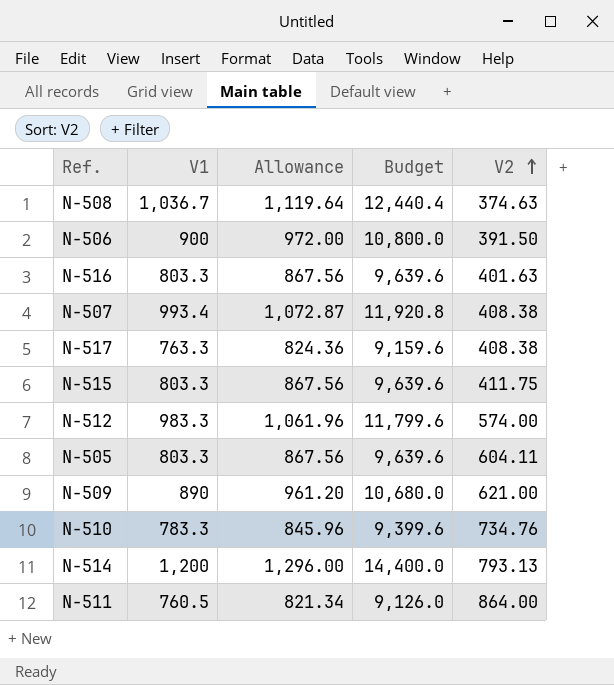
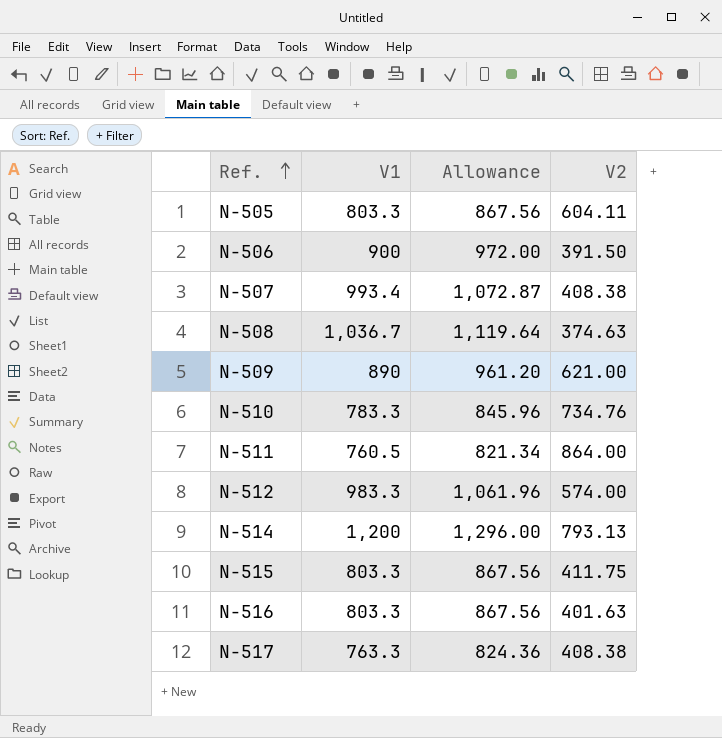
row order: V2 ascending -> Ref. ascending
column Budget | formula: [V1] * 12 -> none

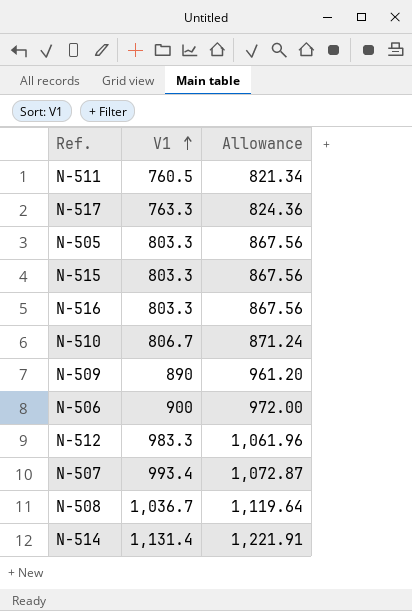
row order: Ref. ascending -> V1 ascending
column V2 | position: 4 -> none
N-510 | V1: 783.3 -> 806.7
N-510 | Allowance: 845.96 -> 871.24
N-514 | V1: 1,200 -> 1,131.4
N-514 | Allowance: 1,296.00 -> 1,221.91

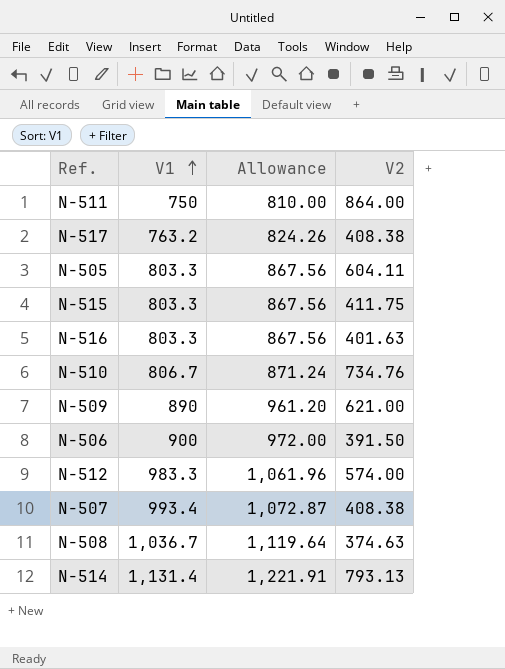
column V2 | position: none -> 4
N-511 | V1: 760.5 -> 750
N-511 | Allowance: 821.34 -> 810.00
N-517 | V1: 763.3 -> 763.2
N-517 | Allowance: 824.36 -> 824.26

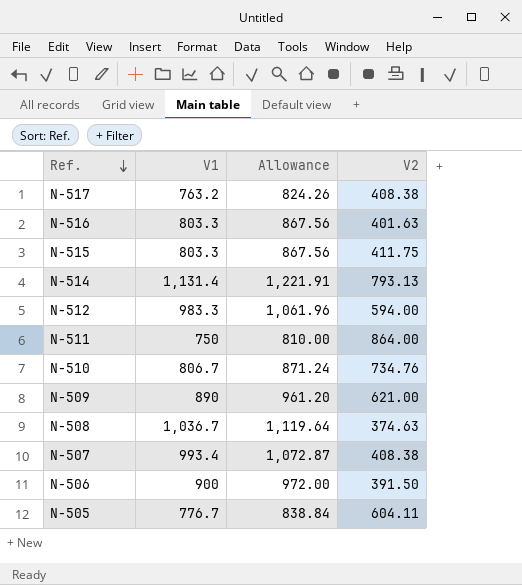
row order: V1 ascending -> Ref. descending
N-512 | V2: 574.00 -> 594.00
N-505 | V1: 803.3 -> 776.7
N-505 | Allowance: 867.56 -> 838.84

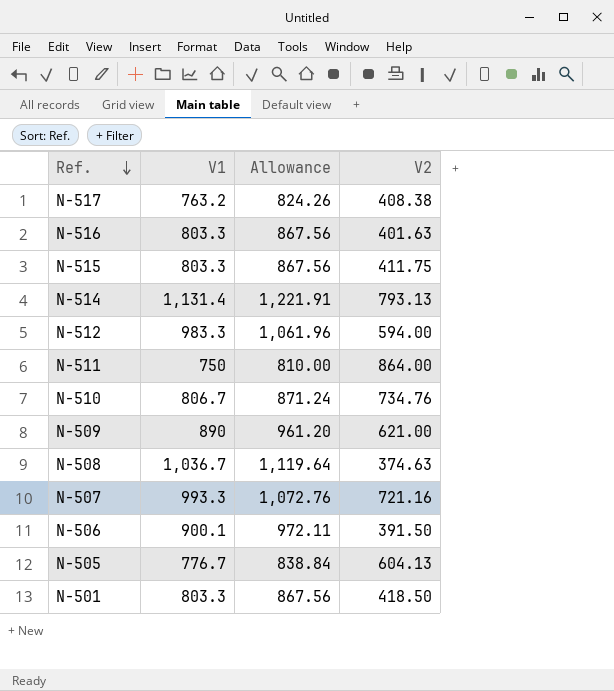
N-507 | V1: 993.4 -> 993.3
N-507 | Allowance: 1,072.87 -> 1,072.76
N-507 | V2: 408.38 -> 721.16
N-506 | V1: 900 -> 900.1
N-506 | Allowance: 972.00 -> 972.11
N-505 | V2: 604.11 -> 604.13
row N-501: none -> 803.3 | 867.56 | 418.50

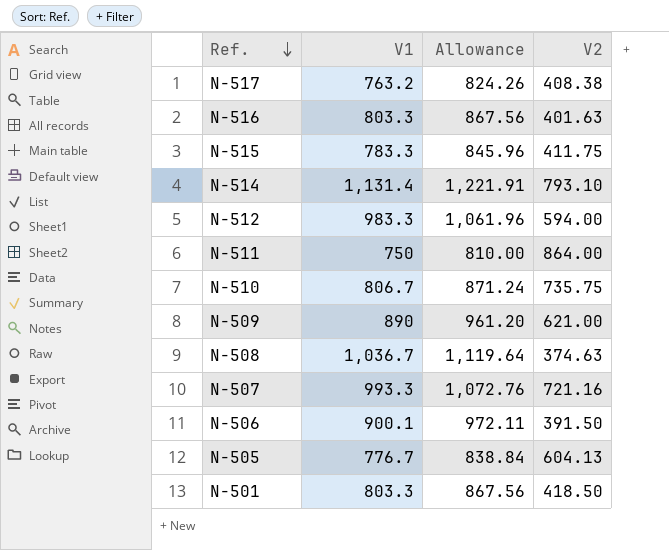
N-515 | V1: 803.3 -> 783.3
N-515 | Allowance: 867.56 -> 845.96
N-514 | V2: 793.13 -> 793.10
N-510 | V2: 734.76 -> 735.75

